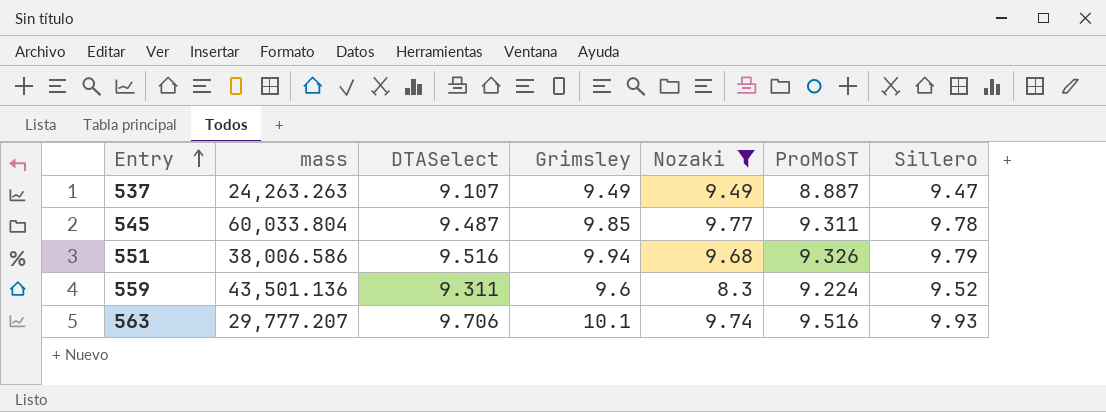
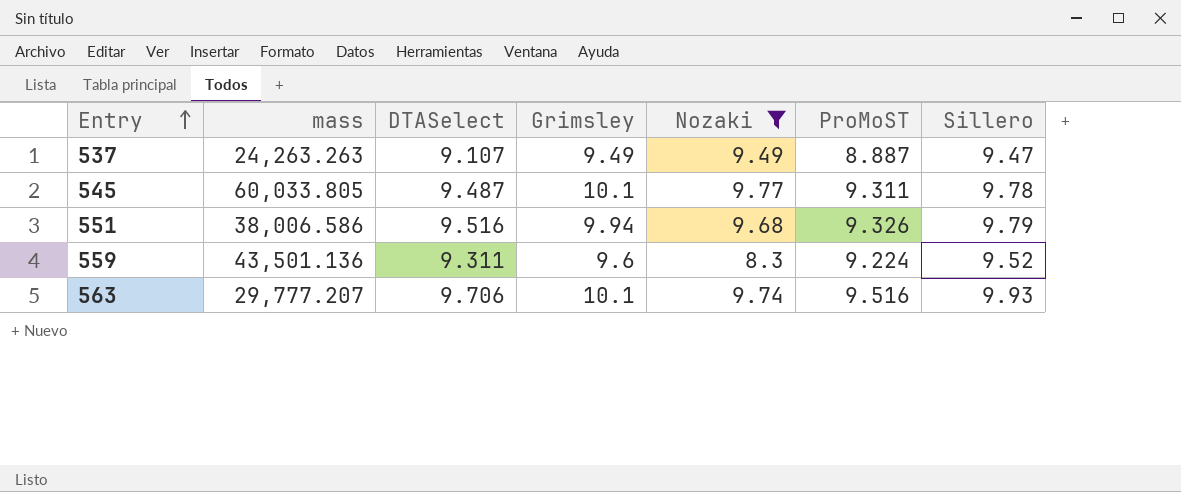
545 | mass: 60,033.804 -> 60,033.805
545 | Grimsley: 9.85 -> 10.1

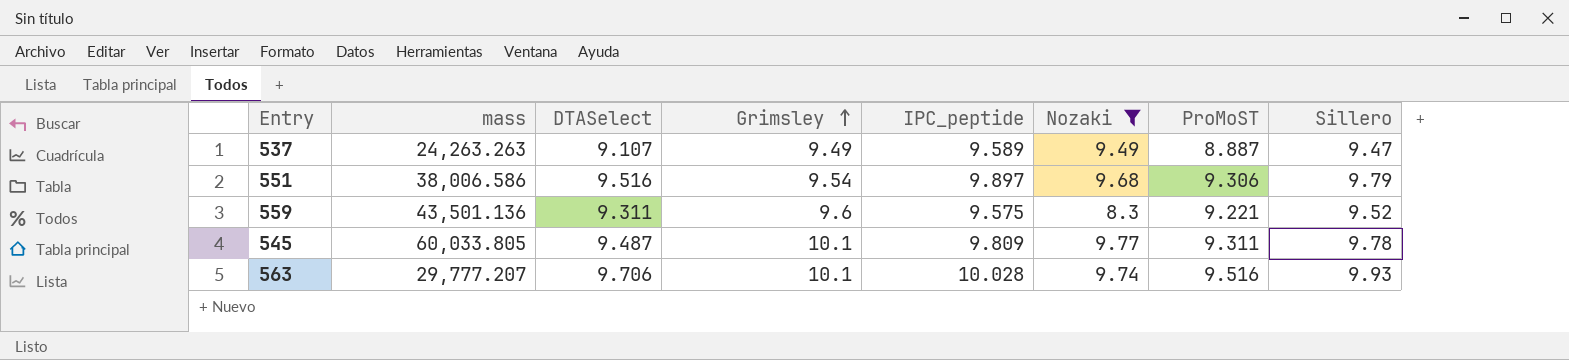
row order: Entry ascending -> Grimsley ascending
column IPC_peptide | position: none -> 5
551 | Grimsley: 9.94 -> 9.54
551 | ProMoST: 9.326 -> 9.306
559 | ProMoST: 9.224 -> 9.221

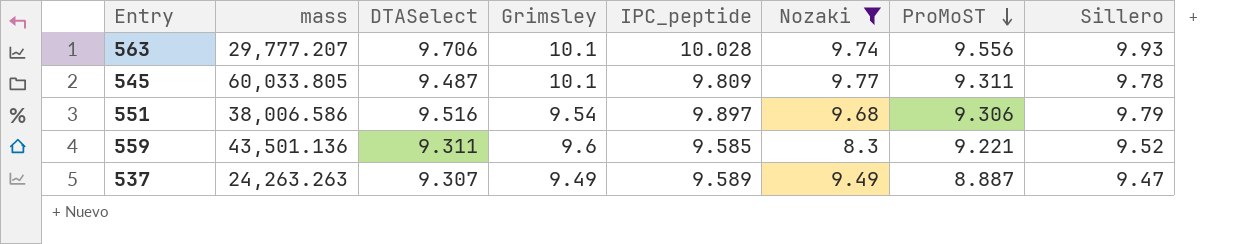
row order: Grimsley ascending -> ProMoST descending
563 | ProMoST: 9.516 -> 9.556
559 | IPC_peptide: 9.575 -> 9.585
537 | DTASelect: 9.107 -> 9.307

